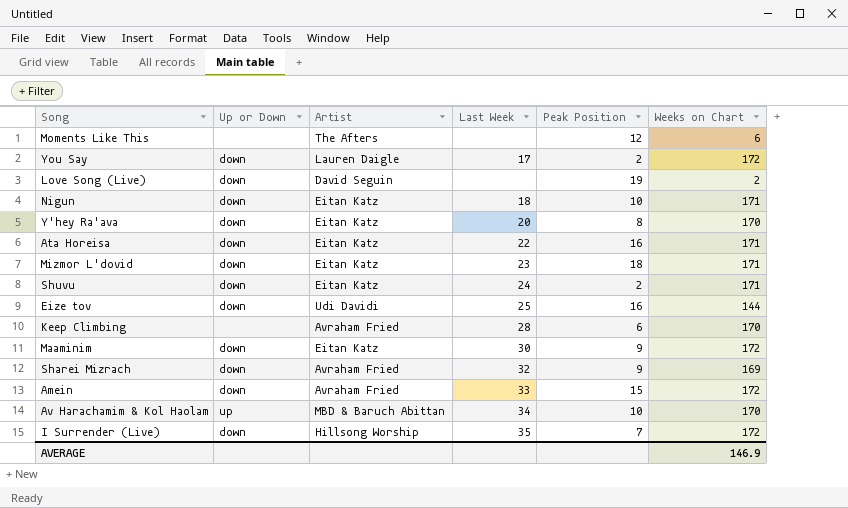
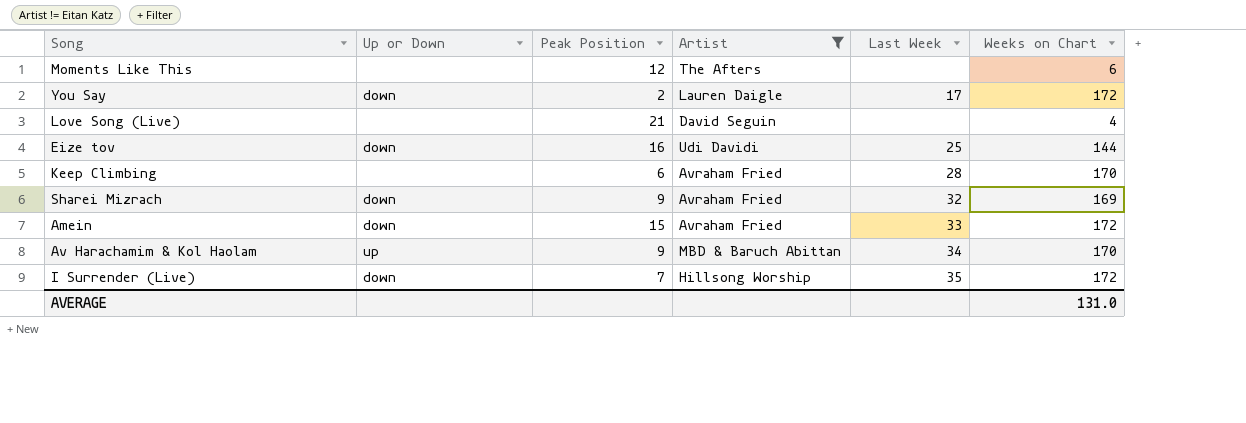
filter: none -> Artist != Eitan Katz
column Peak Position | position: 5 -> 3
Love Song (Live) | Up or Down: down -> none
Love Song (Live) | Peak Position: 19 -> 21
Love Song (Live) | Weeks on Chart: 2 -> 4
Av Harachamim & Kol Haolam | Peak Position: 10 -> 9
AVERAGE | Weeks on Chart: 146.9 -> 131.0

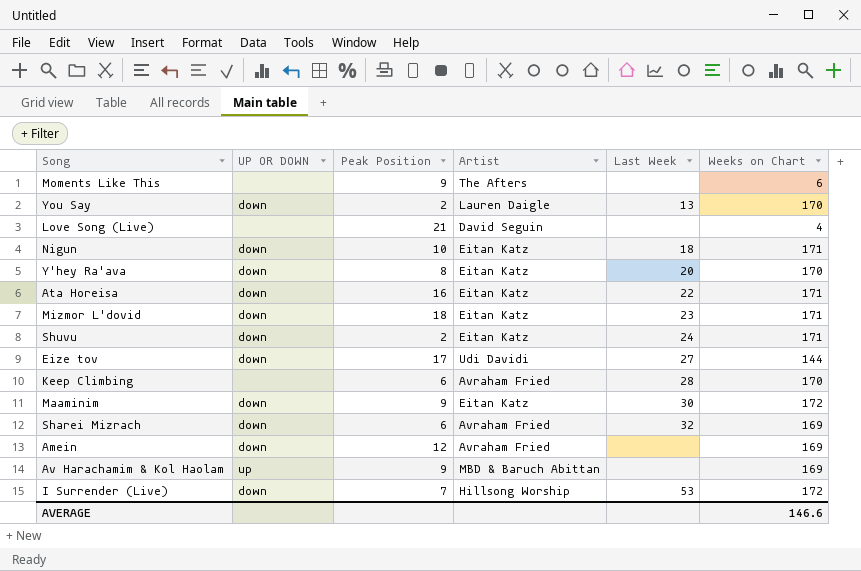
filter: Artist != Eitan Katz -> none
column name: Up or Down -> UP OR DOWN
Moments Like This | Peak Position: 12 -> 9
You Say | Last Week: 17 -> 13
You Say | Weeks on Chart: 172 -> 170
Eize tov | Peak Position: 16 -> 17
Eize tov | Last Week: 25 -> 27
Sharei Mizrach | Peak Position: 9 -> 6
Amein | Peak Position: 15 -> 12
Amein | Last Week: 33 -> none
Amein | Weeks on Chart: 172 -> 169
Av Harachamim & Kol Haolam | Last Week: 34 -> none
Av Harachamim & Kol Haolam | Weeks on Chart: 170 -> 169
I Surrender (Live) | Last Week: 35 -> 53
AVERAGE | Weeks on Chart: 131.0 -> 146.6

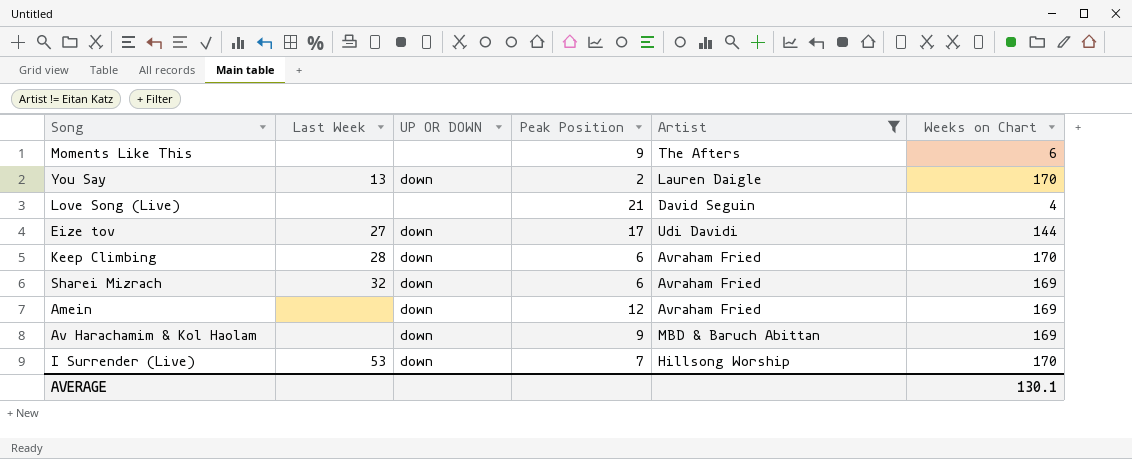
filter: none -> Artist != Eitan Katz
column Last Week | position: 5 -> 2
Keep Climbing | UP OR DOWN: none -> down
Av Harachamim & Kol Haolam | UP OR DOWN: up -> down
I Surrender (Live) | Weeks on Chart: 172 -> 170
AVERAGE | Weeks on Chart: 146.6 -> 130.1

